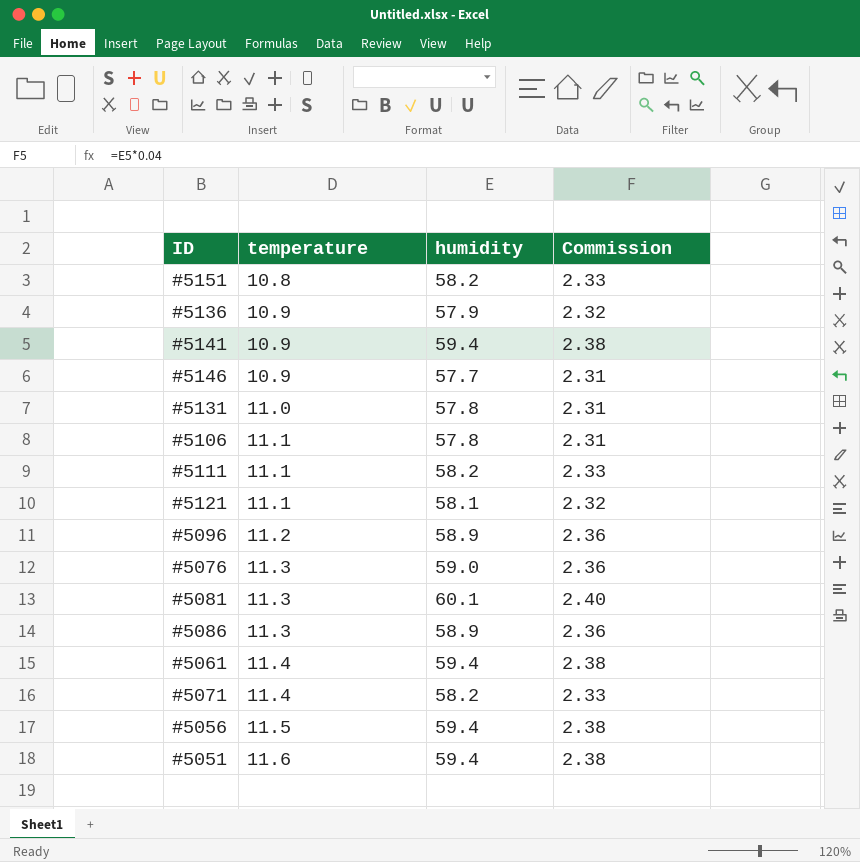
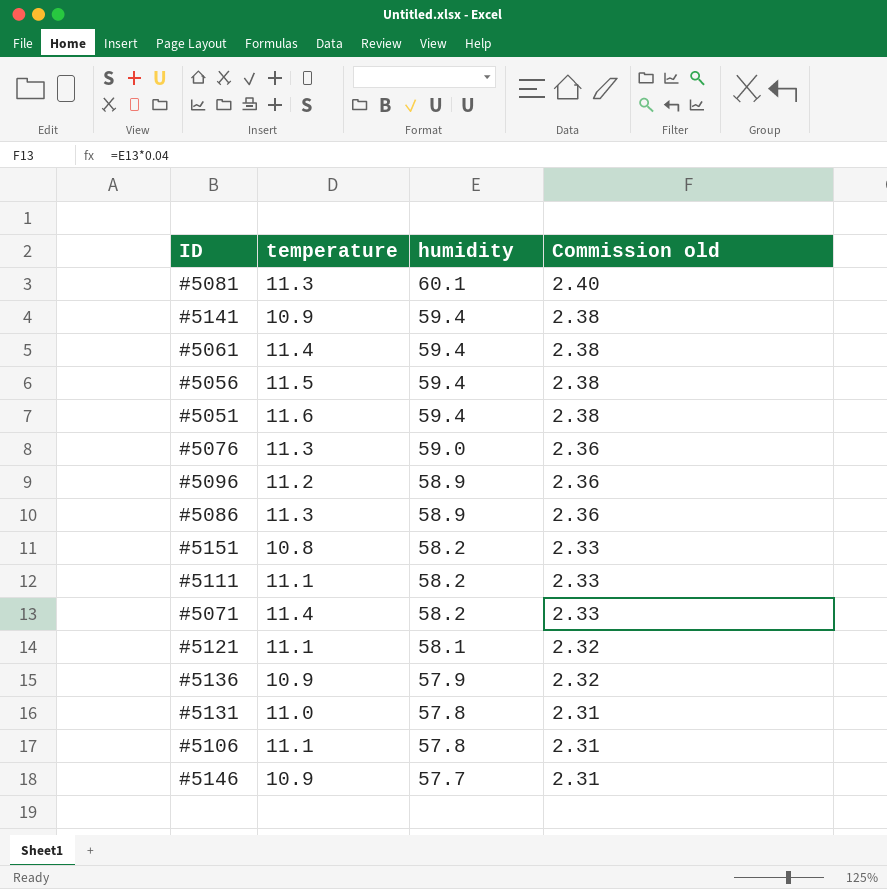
row order: temperature ascending -> humidity descending
column name: Commission -> Commission old

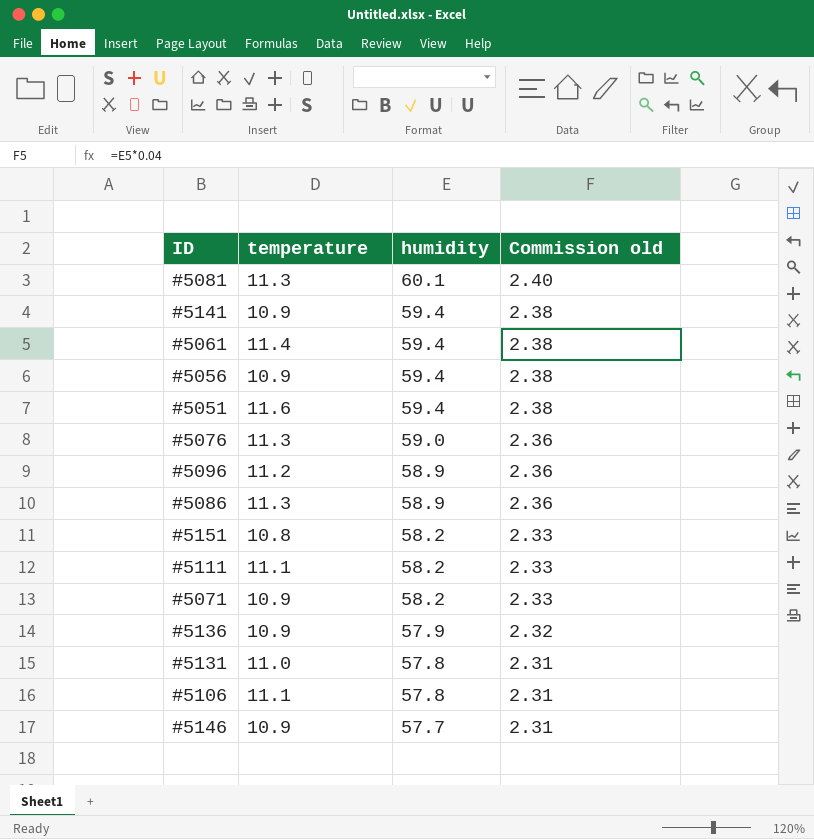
row #5121: 11.1 | 58.1 | 2.32 -> none
#5056 | temperature: 11.5 -> 10.9
#5071 | temperature: 11.4 -> 10.9

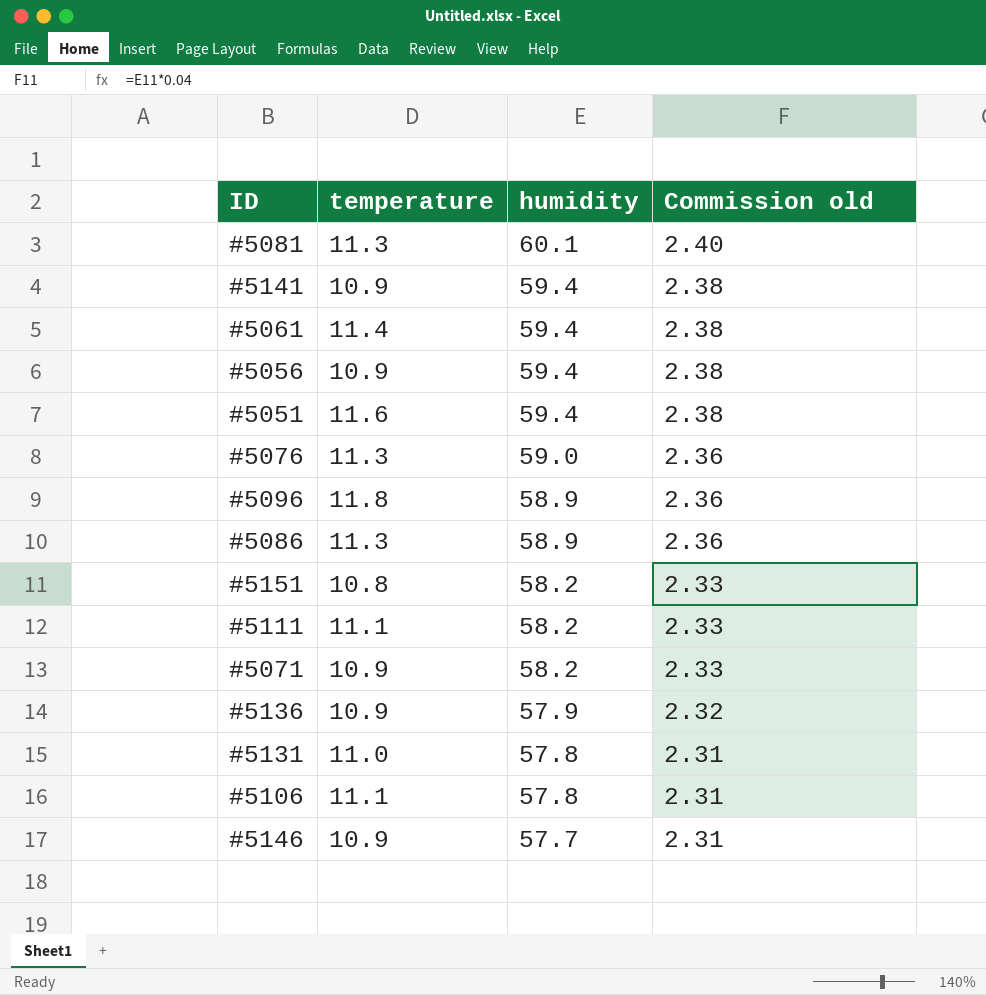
#5096 | temperature: 11.2 -> 11.8

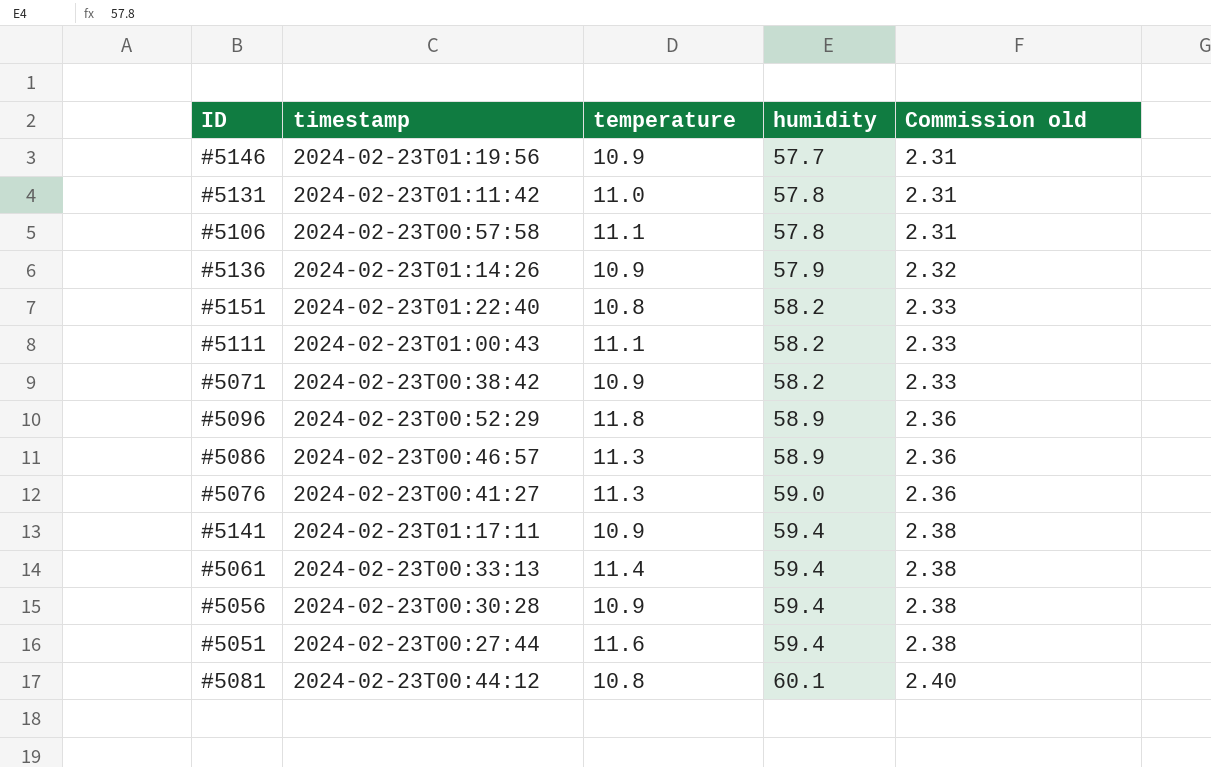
row order: humidity descending -> humidity ascending
column timestamp | position: none -> 2
#5081 | temperature: 11.3 -> 10.8

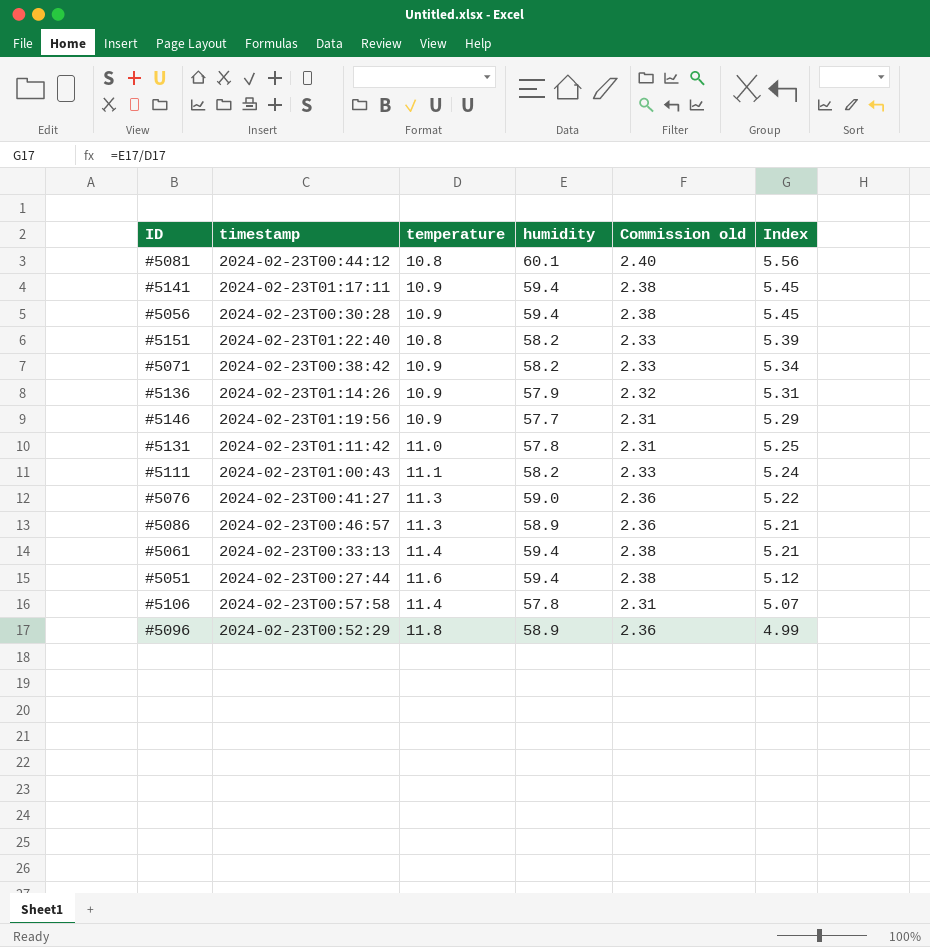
row order: humidity ascending -> Index descending
column Index | formula: none -> [humidity] / [temperature]
#5106 | temperature: 11.1 -> 11.4

